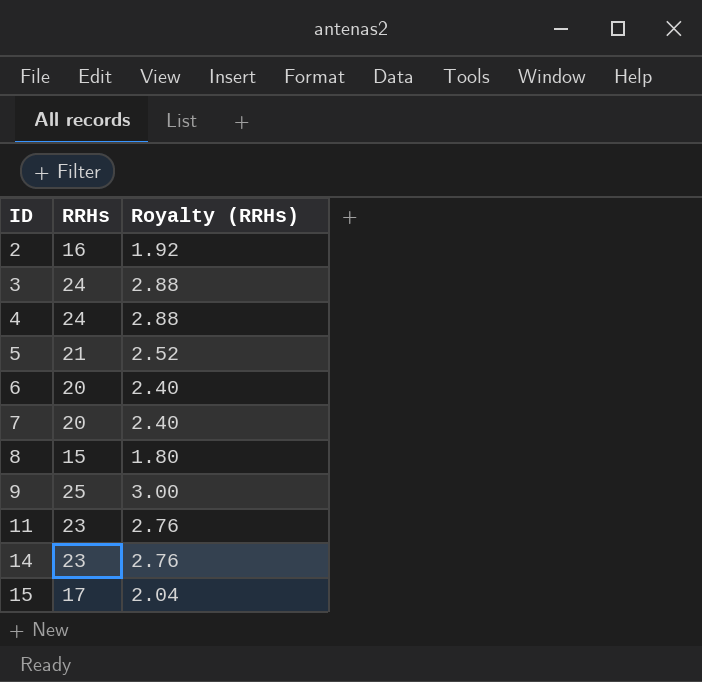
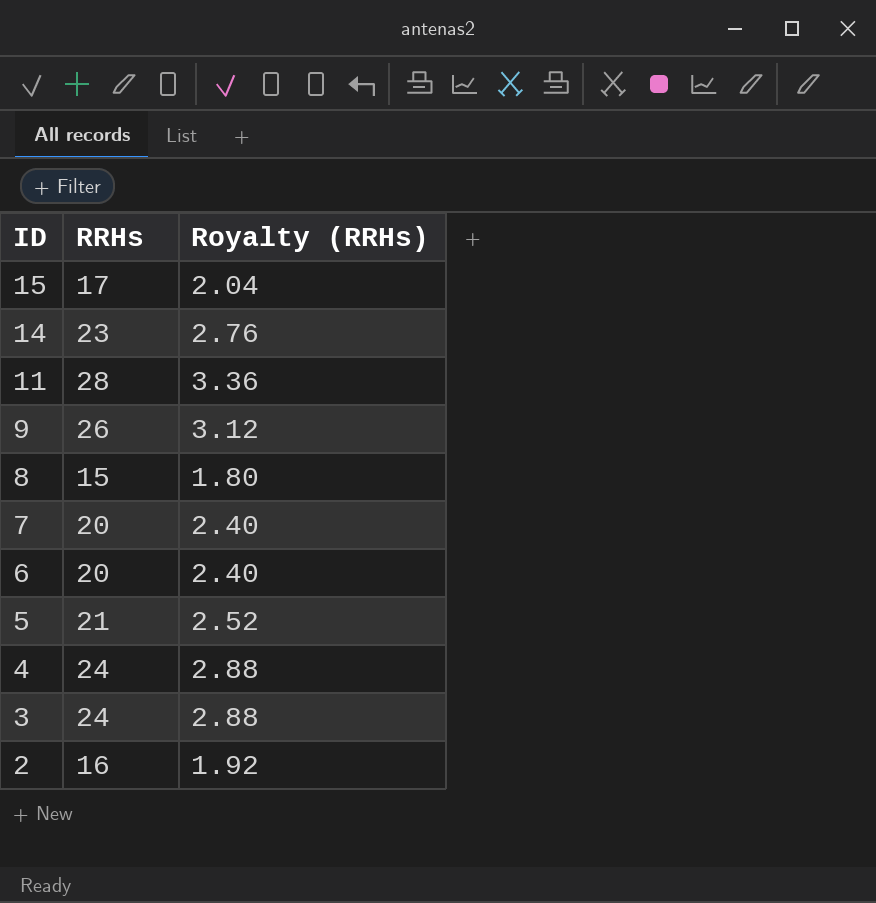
row order: ID ascending -> ID descending
11 | RRHs: 23 -> 28
11 | Royalty (RRHs): 2.76 -> 3.36
9 | RRHs: 25 -> 26
9 | Royalty (RRHs): 3.00 -> 3.12

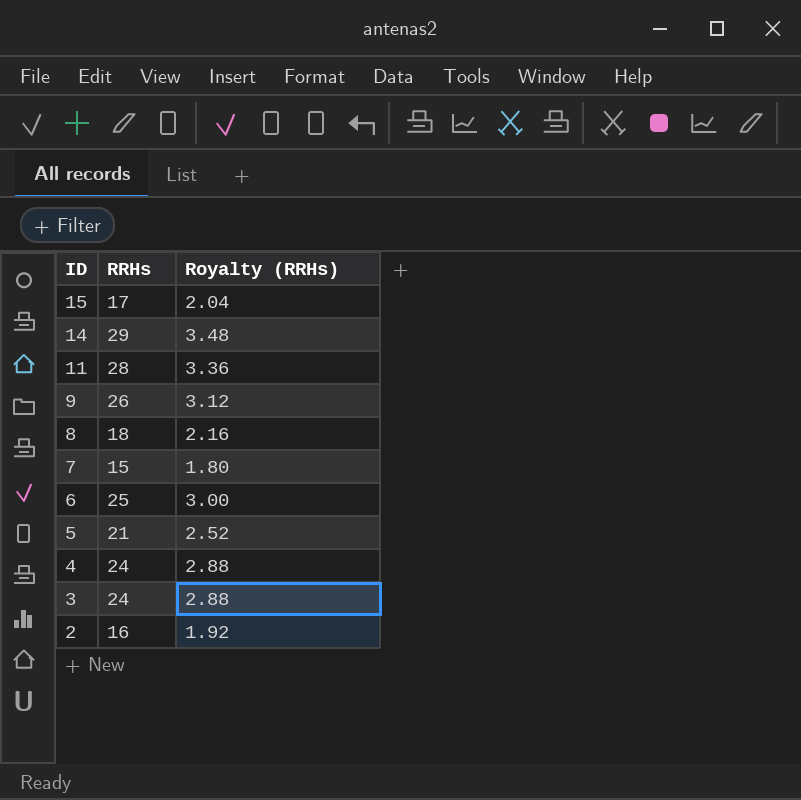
14 | RRHs: 23 -> 29
14 | Royalty (RRHs): 2.76 -> 3.48
8 | RRHs: 15 -> 18
8 | Royalty (RRHs): 1.80 -> 2.16
7 | RRHs: 20 -> 15
7 | Royalty (RRHs): 2.40 -> 1.80
6 | RRHs: 20 -> 25
6 | Royalty (RRHs): 2.40 -> 3.00

